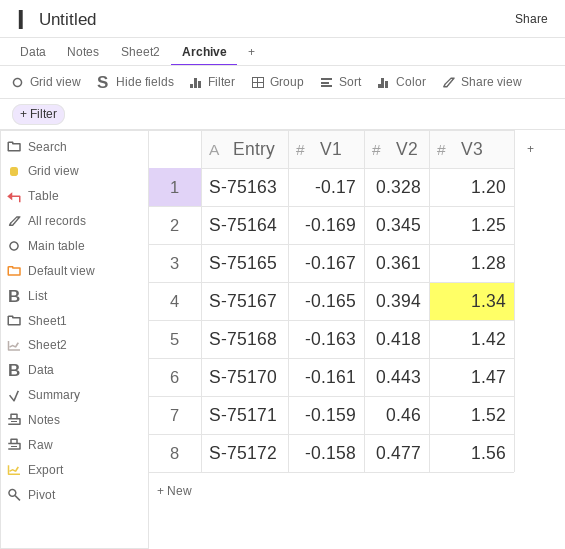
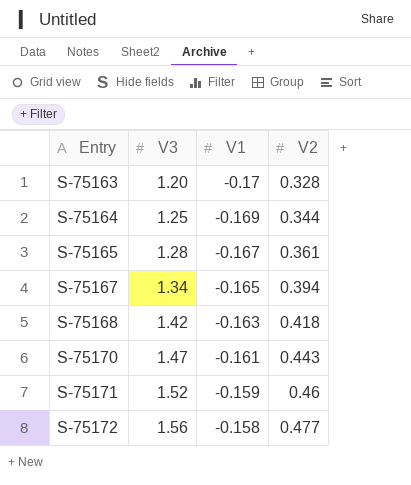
column V3 | position: 4 -> 2
S-75164 | V2: 0.345 -> 0.344

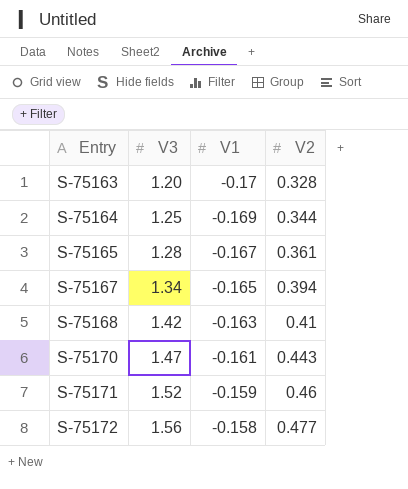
S-75168 | V2: 0.418 -> 0.41

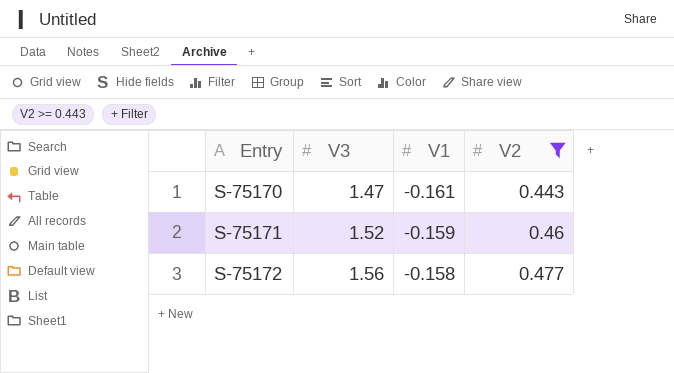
filter: none -> V2 >= 0.443

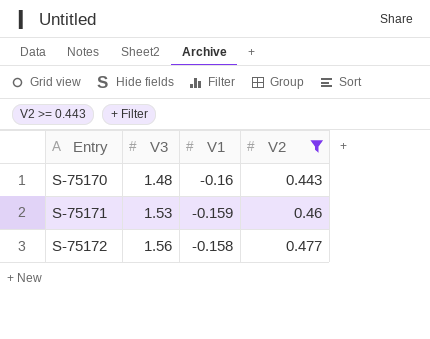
S-75170 | V3: 1.47 -> 1.48
S-75170 | V1: -0.161 -> -0.16
S-75171 | V3: 1.52 -> 1.53

